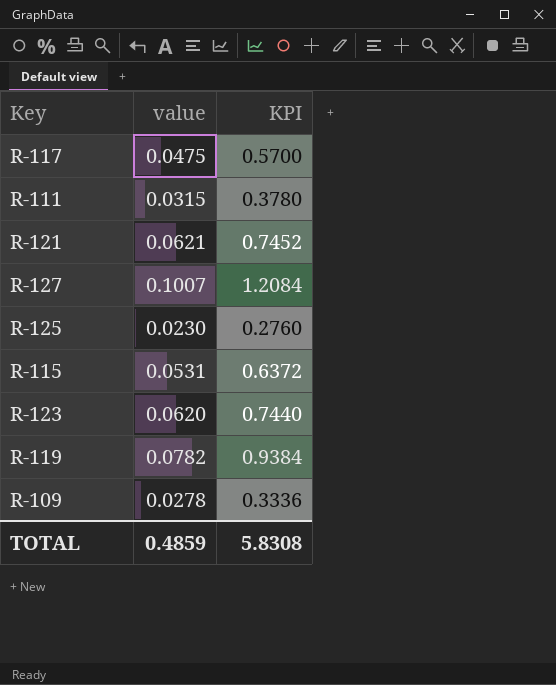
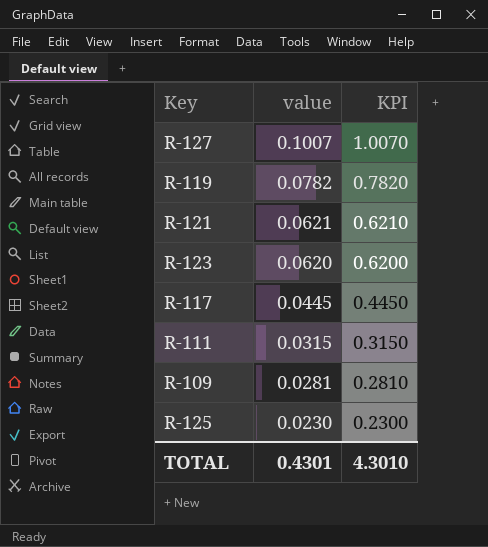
row order: none -> value descending
column KPI | formula: [value] * 12 -> [value] * 10
row R-115: 0.0531 | 0.6372 -> none
R-117 | value: 0.0475 -> 0.0445
R-109 | value: 0.0278 -> 0.0281
TOTAL | value: 0.4859 -> 0.4301
TOTAL | KPI: 5.8308 -> 4.3010

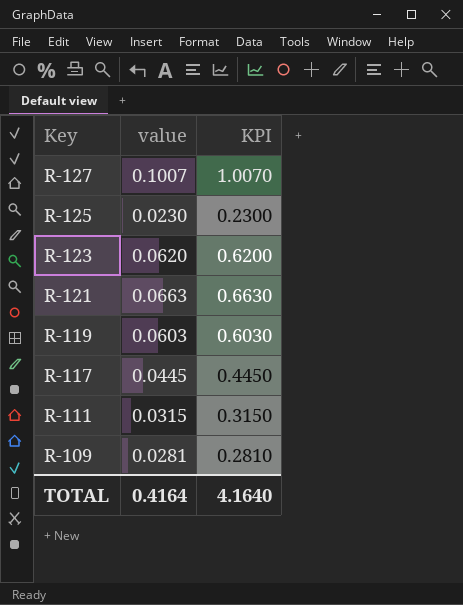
row order: value descending -> Key descending
R-121 | value: 0.0621 -> 0.0663
R-121 | KPI: 0.6210 -> 0.6630
R-119 | value: 0.0782 -> 0.0603
R-119 | KPI: 0.7820 -> 0.6030
TOTAL | value: 0.4301 -> 0.4164
TOTAL | KPI: 4.3010 -> 4.1640

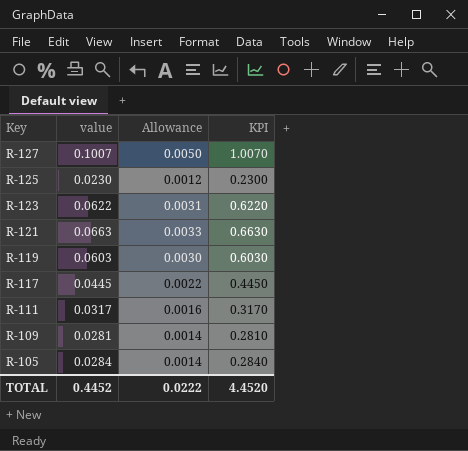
column Allowance | formula: none -> [value] * 0.05
R-123 | value: 0.0620 -> 0.0622
R-123 | KPI: 0.6200 -> 0.6220
R-111 | value: 0.0315 -> 0.0317
R-111 | KPI: 0.3150 -> 0.3170
row R-105: none -> 0.0284 | 0.0014 | 0.2840
TOTAL | value: 0.4164 -> 0.4452
TOTAL | KPI: 4.1640 -> 4.4520

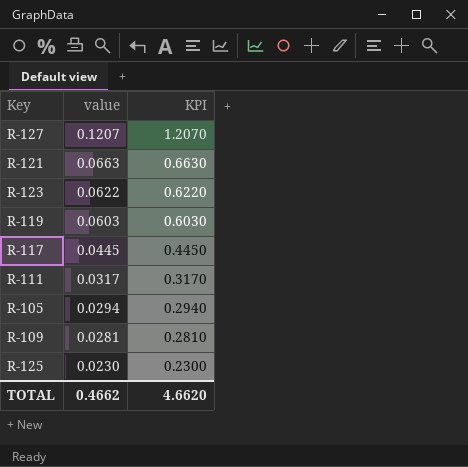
row order: Key descending -> value descending
column Allowance | formula: [value] * 0.05 -> none
R-127 | value: 0.1007 -> 0.1207
R-127 | KPI: 1.0070 -> 1.2070
R-105 | value: 0.0284 -> 0.0294
R-105 | KPI: 0.2840 -> 0.2940
TOTAL | value: 0.4452 -> 0.4662
TOTAL | KPI: 4.4520 -> 4.6620

